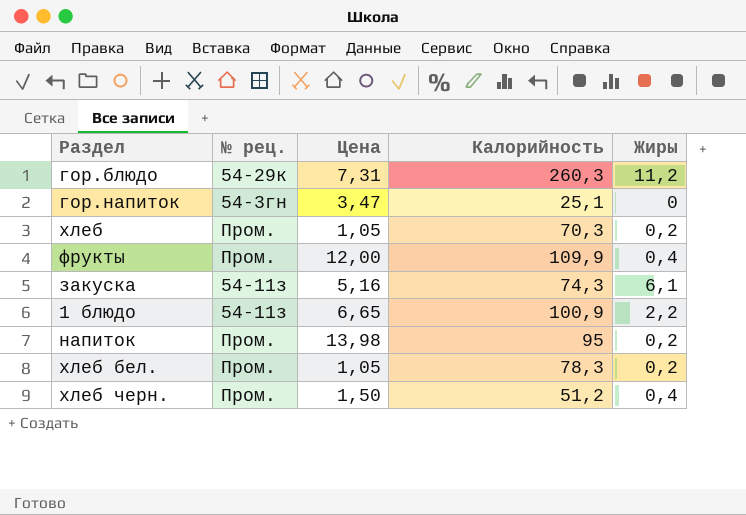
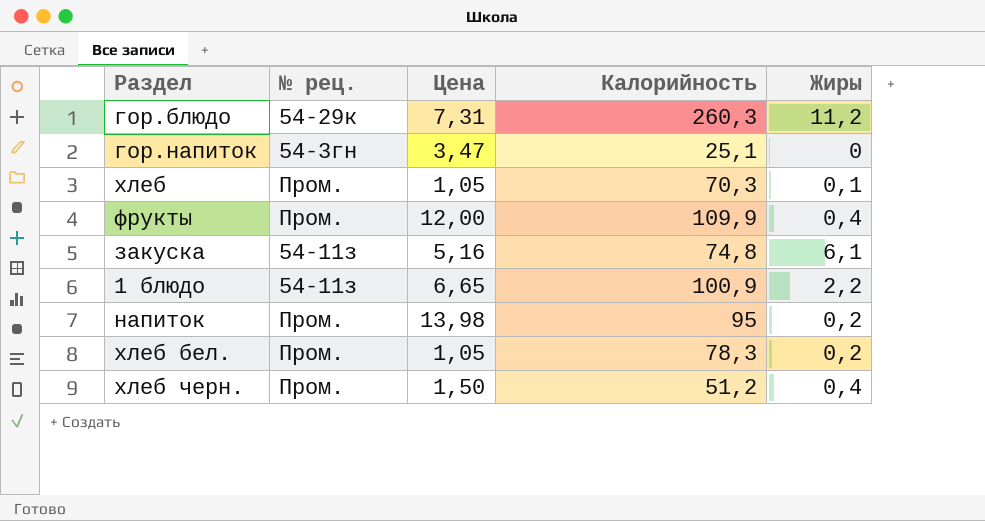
хлеб | Жиры: 0,2 -> 0,1
закуска | Калорийность: 74,3 -> 74,8

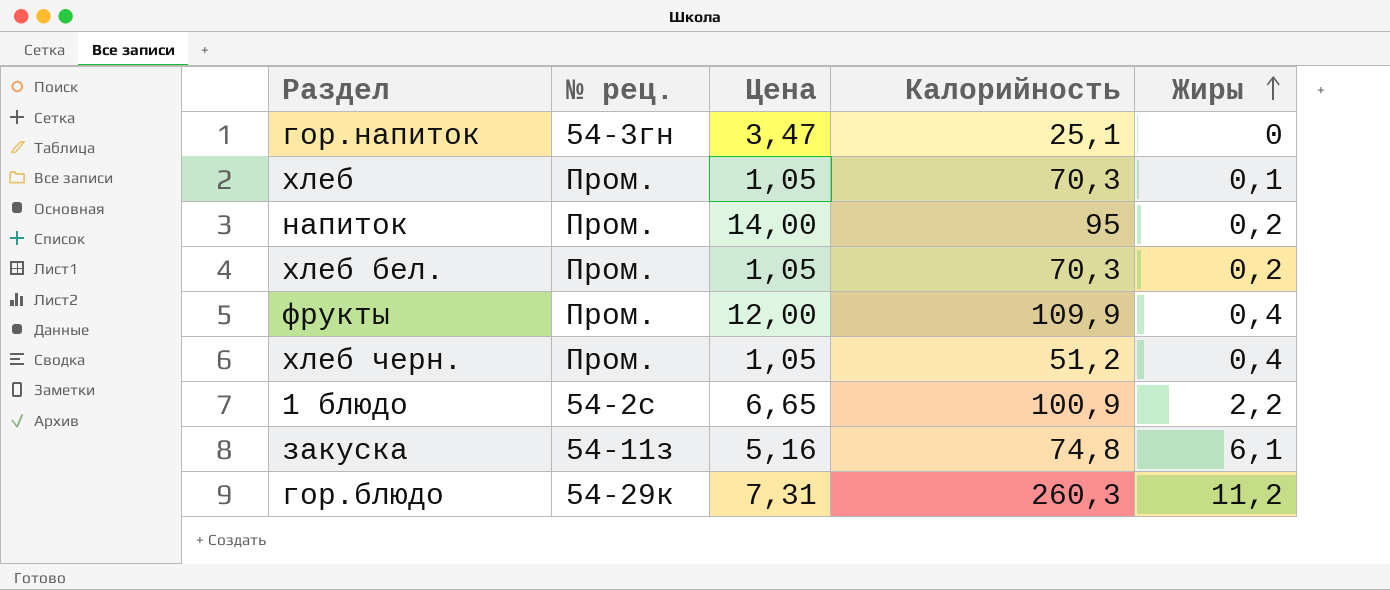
row order: none -> Жиры ascending
напиток | Цена: 13,98 -> 14,00
хлеб бел. | Калорийность: 78,3 -> 70,3
хлеб черн. | Цена: 1,50 -> 1,05
1 блюдо | № рец.: 54-11з -> 54-2с

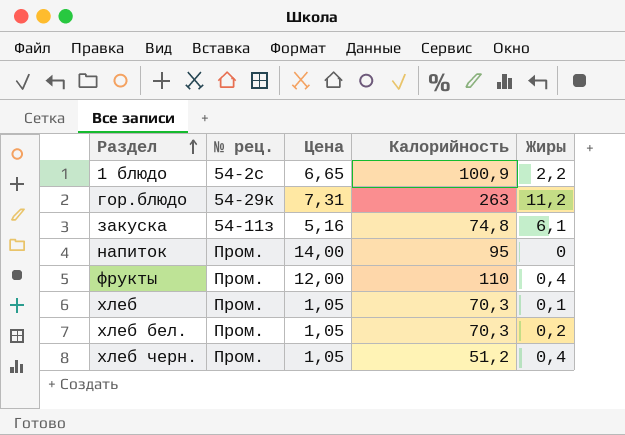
row order: Жиры ascending -> Раздел ascending
row гор.напиток: 54-3гн | 3,47 | 25,1 | 0 -> none
гор.блюдо | Калорийность: 260,3 -> 263
напиток | Жиры: 0,2 -> 0
фрукты | Калорийность: 109,9 -> 110

